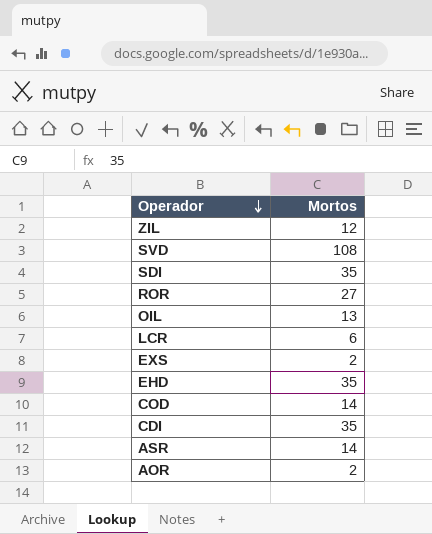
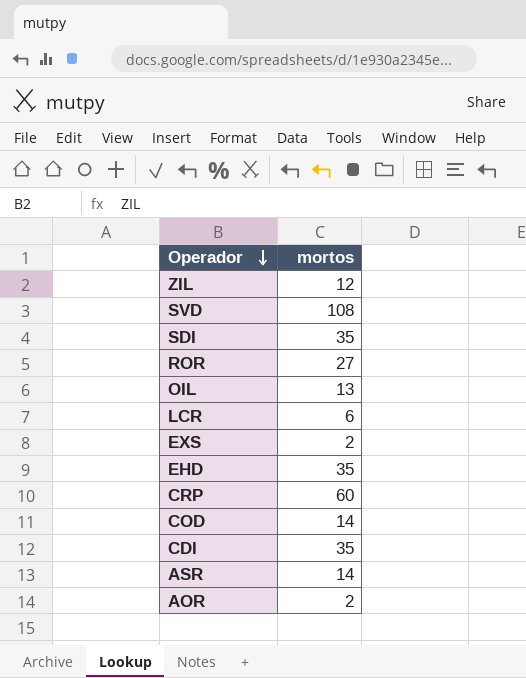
column name: Mortos -> mortos
row CRP: none -> 60

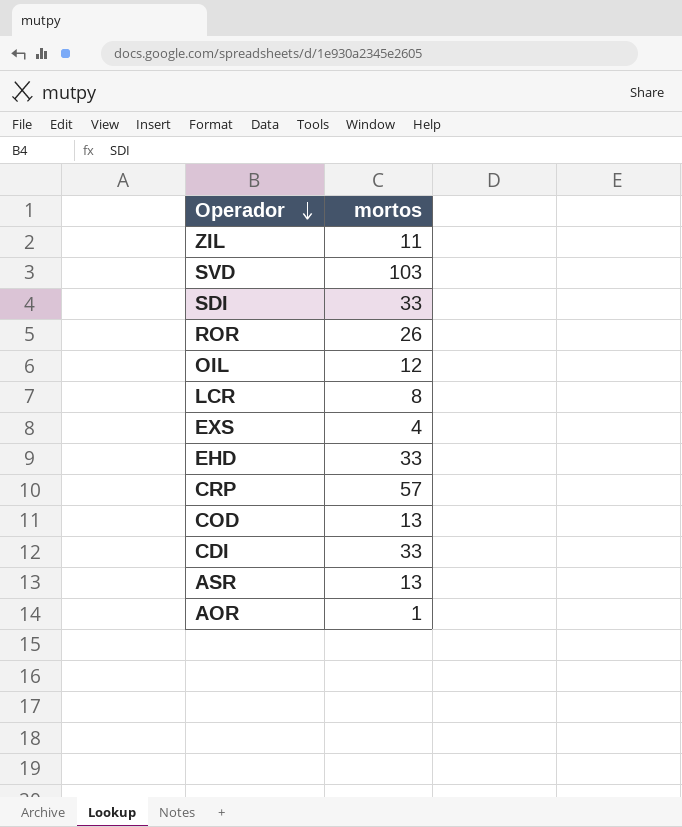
ZIL | mortos: 12 -> 11
SVD | mortos: 108 -> 103
SDI | mortos: 35 -> 33
ROR | mortos: 27 -> 26
OIL | mortos: 13 -> 12
LCR | mortos: 6 -> 8
EXS | mortos: 2 -> 4
EHD | mortos: 35 -> 33
CRP | mortos: 60 -> 57
COD | mortos: 14 -> 13
CDI | mortos: 35 -> 33
ASR | mortos: 14 -> 13
AOR | mortos: 2 -> 1

